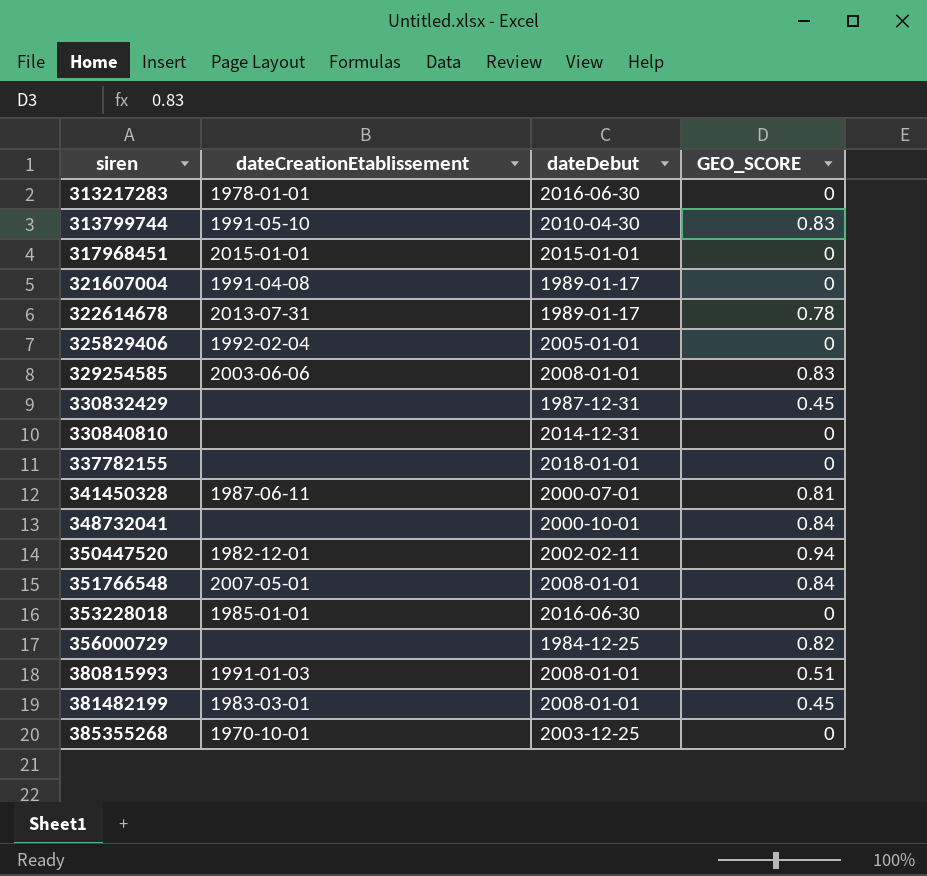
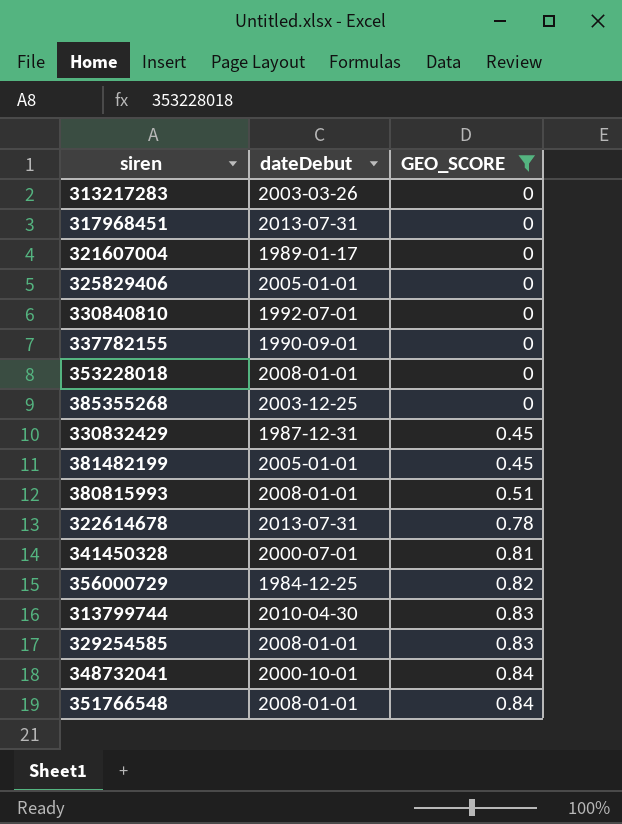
filter: none -> GEO_SCORE != 0.94
row order: siren ascending -> GEO_SCORE ascending
column dateCreationEtablissement | position: 2 -> none
313217283 | dateDebut: 2016-06-30 -> 2003-03-26
317968451 | dateDebut: 2015-01-01 -> 2013-07-31
330840810 | dateDebut: 2014-12-31 -> 1992-07-01
337782155 | dateDebut: 2018-01-01 -> 1990-09-01
353228018 | dateDebut: 2016-06-30 -> 2008-01-01
381482199 | dateDebut: 2008-01-01 -> 2005-01-01
322614678 | dateDebut: 1989-01-17 -> 2013-07-31

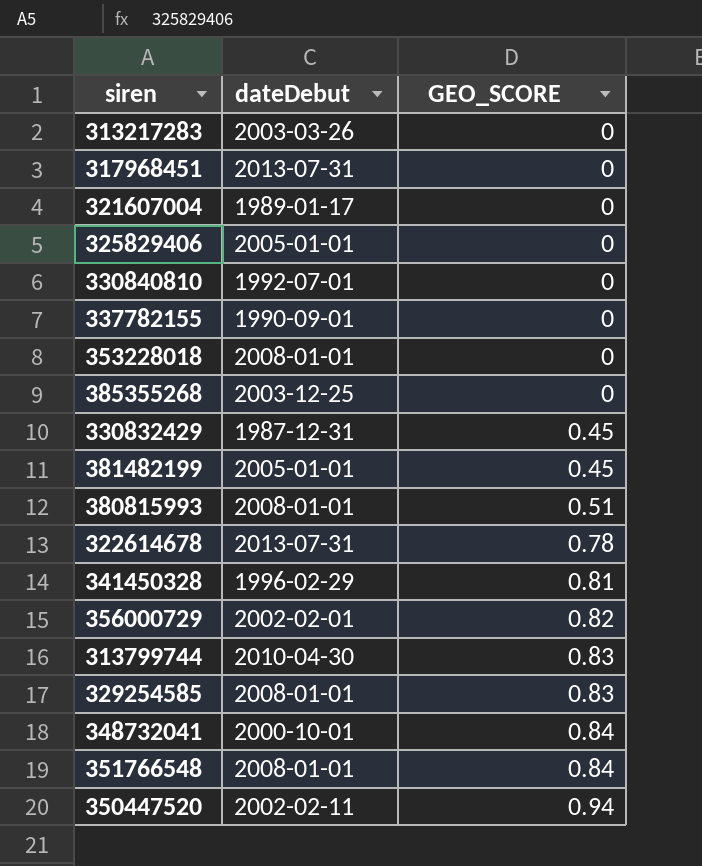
filter: GEO_SCORE != 0.94 -> none
341450328 | dateDebut: 2000-07-01 -> 1996-02-29
356000729 | dateDebut: 1984-12-25 -> 2002-02-01

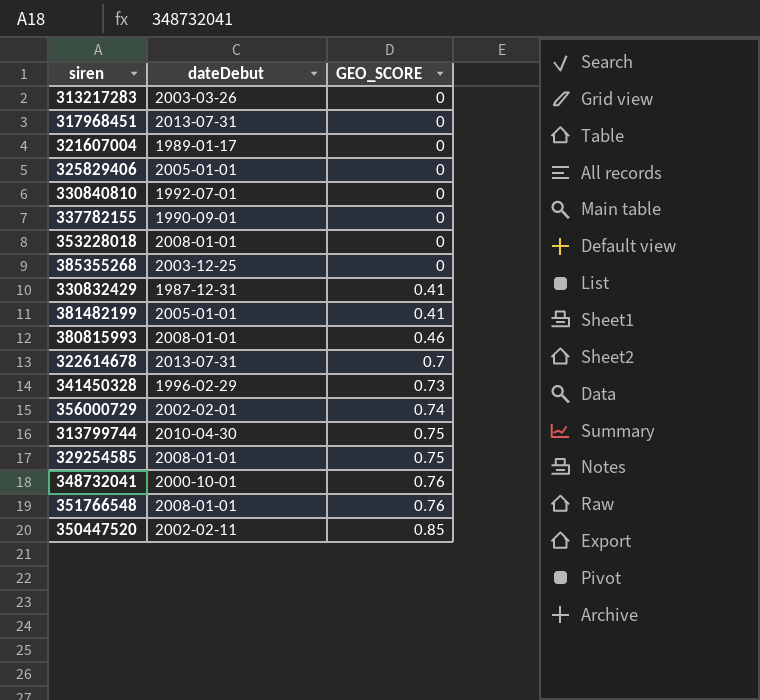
330832429 | GEO_SCORE: 0.45 -> 0.41
381482199 | GEO_SCORE: 0.45 -> 0.41
380815993 | GEO_SCORE: 0.51 -> 0.46
322614678 | GEO_SCORE: 0.78 -> 0.7
341450328 | GEO_SCORE: 0.81 -> 0.73
356000729 | GEO_SCORE: 0.82 -> 0.74
313799744 | GEO_SCORE: 0.83 -> 0.75
329254585 | GEO_SCORE: 0.83 -> 0.75
348732041 | GEO_SCORE: 0.84 -> 0.76
351766548 | GEO_SCORE: 0.84 -> 0.76
350447520 | GEO_SCORE: 0.94 -> 0.85

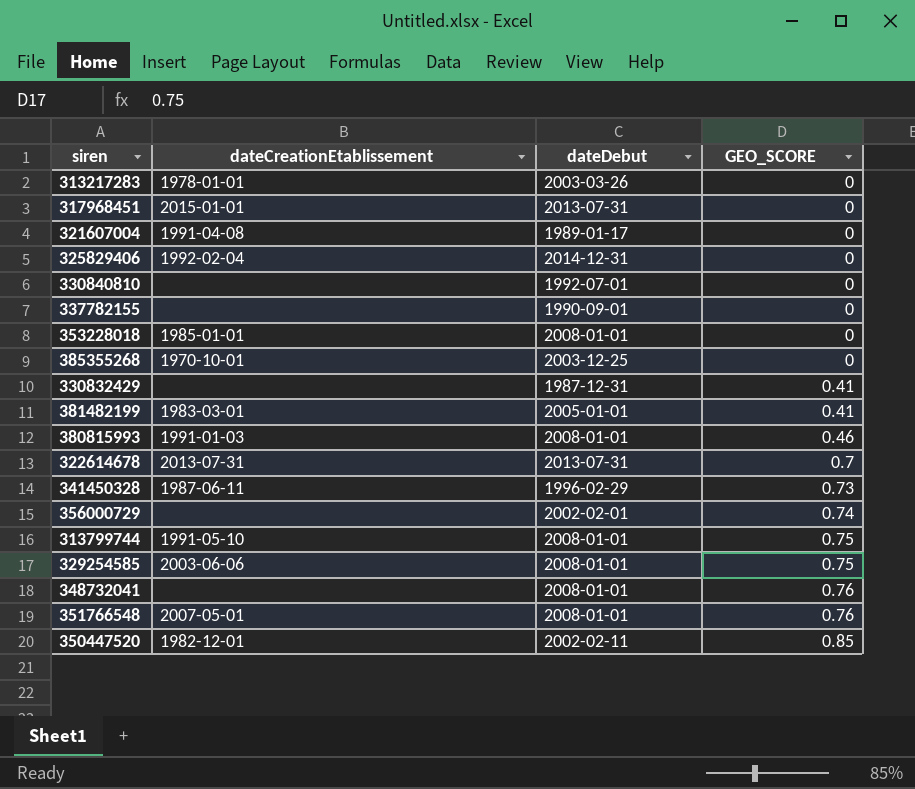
column dateCreationEtablissement | position: none -> 2
325829406 | dateDebut: 2005-01-01 -> 2014-12-31
313799744 | dateDebut: 2010-04-30 -> 2008-01-01
348732041 | dateDebut: 2000-10-01 -> 2008-01-01

